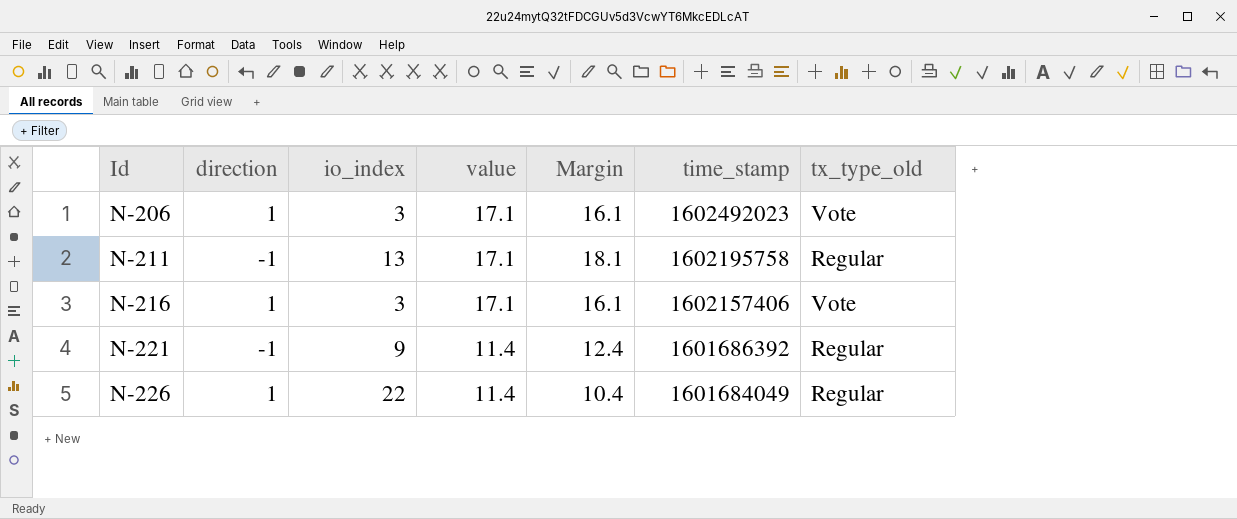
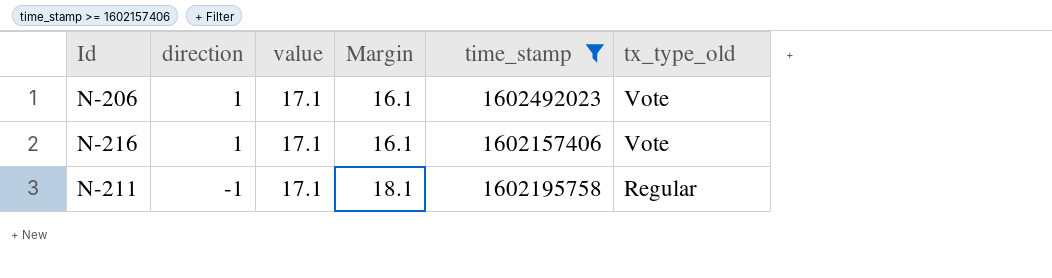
filter: none -> time_stamp >= 1602157406
row order: Id ascending -> direction descending
column io_index | position: 3 -> none

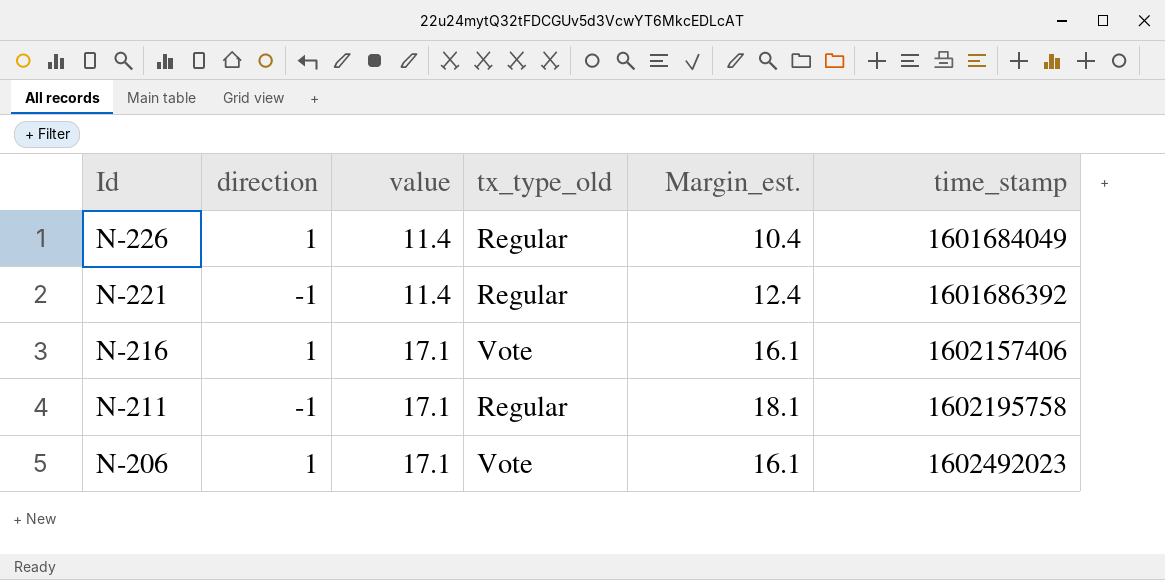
filter: time_stamp >= 1602157406 -> none
row order: direction descending -> Id descending
column tx_type_old | position: 6 -> 4
column name: Margin -> Margin_est.

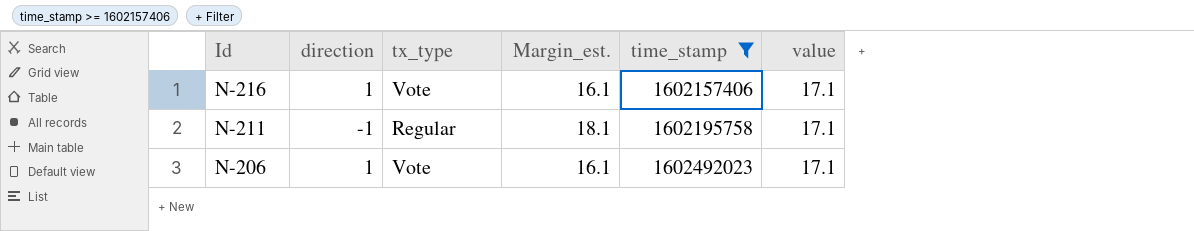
filter: none -> time_stamp >= 1602157406
column name: tx_type_old -> tx_type
column value | position: 3 -> 6

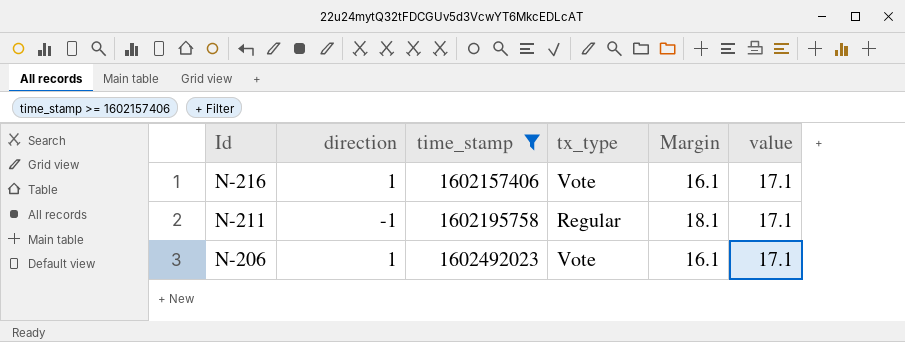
column time_stamp | position: 5 -> 3
column name: Margin_est. -> Margin

